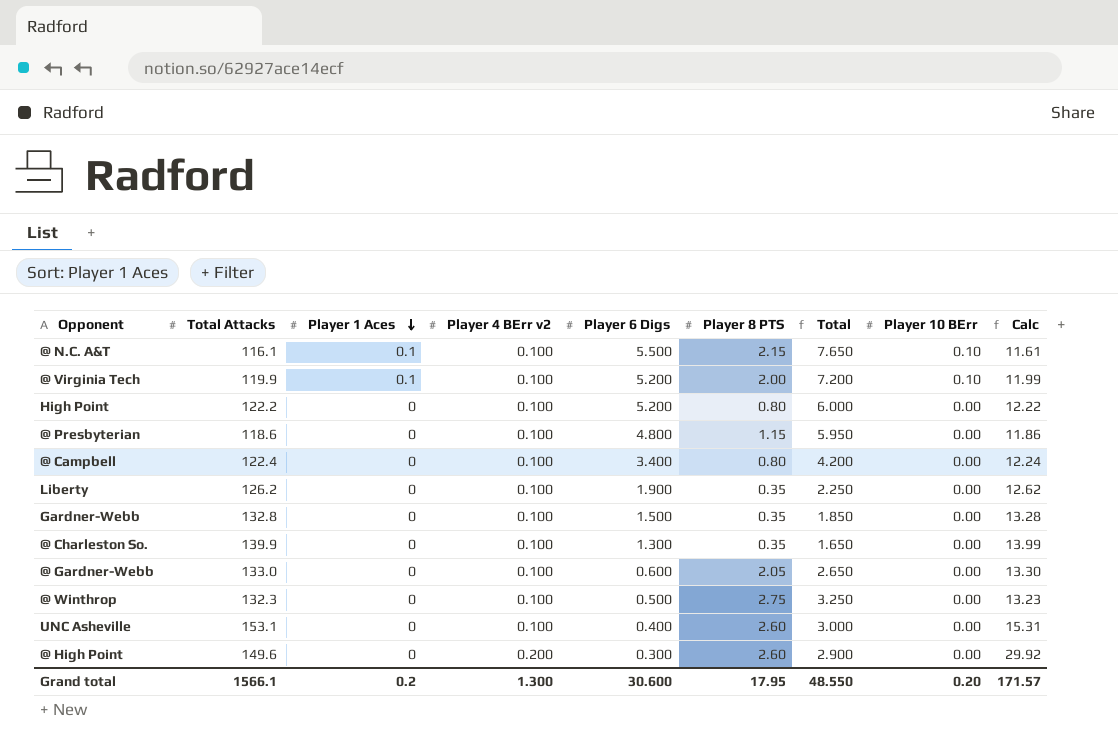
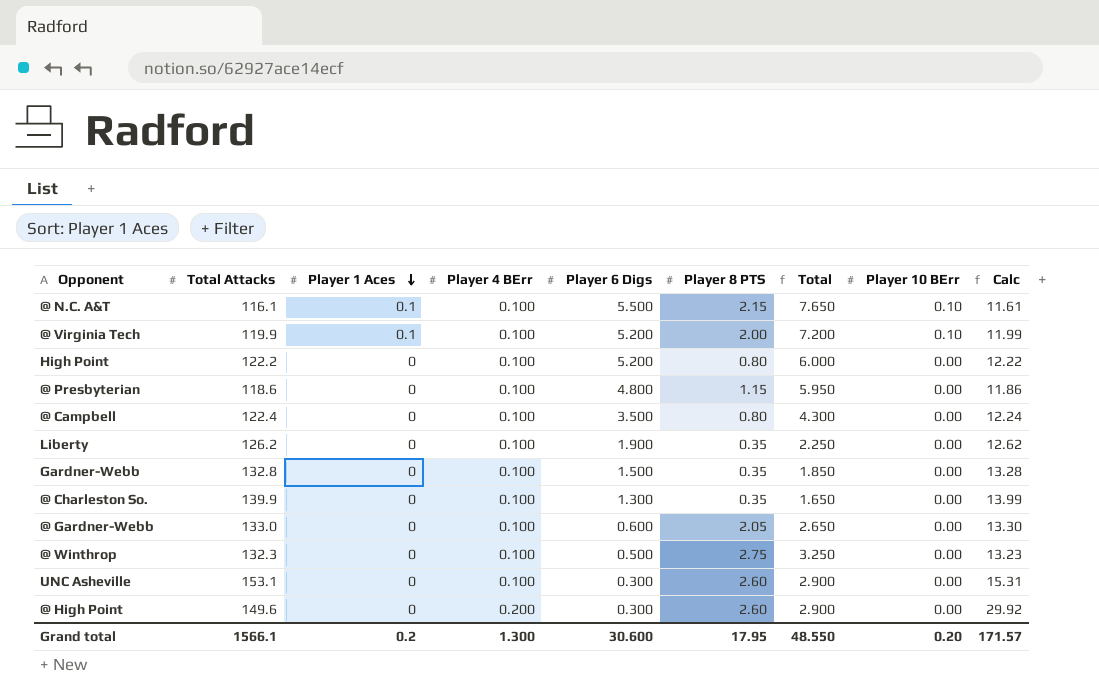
column name: Player 4 BErr v2 -> Player 4 BErr
@ Campbell | Player 6 Digs: 3.400 -> 3.500
@ Campbell | Total: 4.200 -> 4.300
UNC Asheville | Player 6 Digs: 0.400 -> 0.300
UNC Asheville | Total: 3.000 -> 2.900

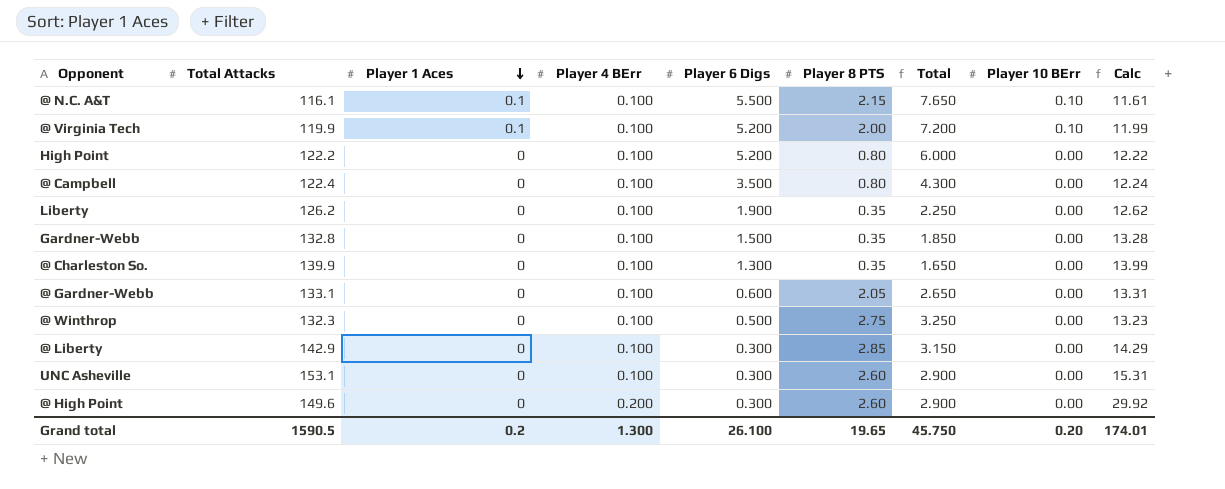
row @ Presbyterian: 118.6 | 0 | 0.100 | 4.800 | 1.15 | 5.950 | 0.00 | 11.86 -> none
@ Gardner-Webb | Total Attacks: 133.0 -> 133.1
@ Gardner-Webb | Calc: 13.30 -> 13.31
row @ Liberty: none -> 142.9 | 0 | 0.100 | 0.300 | 2.85 | 3.150 | 0.00 | 14.29
Grand total | Total Attacks: 1566.1 -> 1590.5
Grand total | Player 6 Digs: 30.600 -> 26.100
Grand total | Player 8 PTS: 17.95 -> 19.65
Grand total | Total: 48.550 -> 45.750
Grand total | Calc: 171.57 -> 174.01

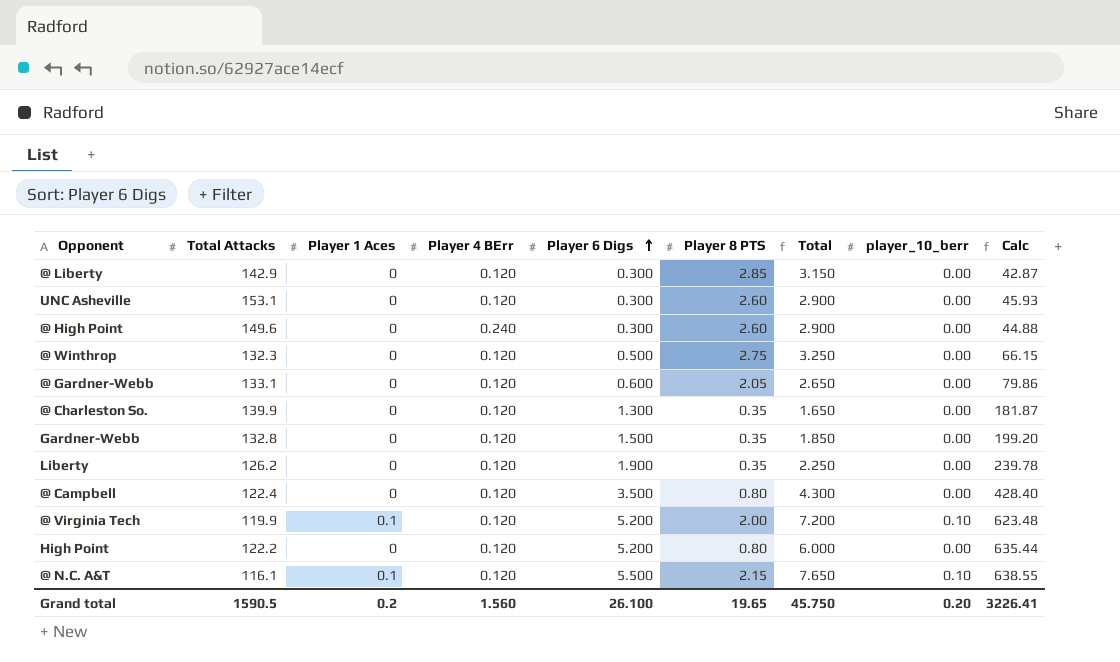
row order: Player 1 Aces descending -> Player 6 Digs ascending
column name: Player 10 BErr -> player_10_berr
column Calc | formula: [Total Attacks] * [Player 4 BErr] -> [Total Attacks] * [Player 6 Digs]
@ Liberty | Player 4 BErr: 0.100 -> 0.120
UNC Asheville | Player 4 BErr: 0.100 -> 0.120
@ High Point | Player 4 BErr: 0.200 -> 0.240
@ Winthrop | Player 4 BErr: 0.100 -> 0.120
@ Gardner-Webb | Player 4 BErr: 0.100 -> 0.120
@ Charleston So. | Player 4 BErr: 0.100 -> 0.120
Gardner-Webb | Player 4 BErr: 0.100 -> 0.120
Liberty | Player 4 BErr: 0.100 -> 0.120
@ Campbell | Player 4 BErr: 0.100 -> 0.120
@ Virginia Tech | Player 4 BErr: 0.100 -> 0.120
High Point | Player 4 BErr: 0.100 -> 0.120
@ N.C. A&T | Player 4 BErr: 0.100 -> 0.120
Grand total | Player 4 BErr: 1.300 -> 1.560
Grand total | Calc: 174.01 -> 3226.41

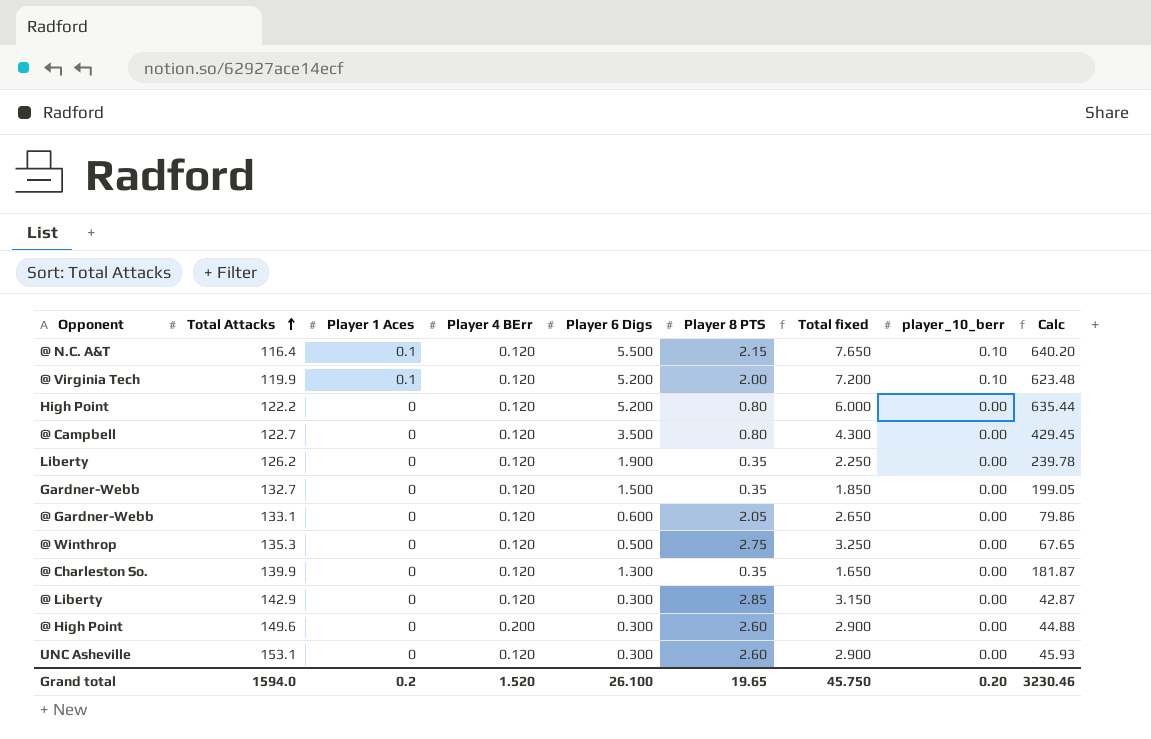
row order: Player 6 Digs ascending -> Total Attacks ascending
column name: Total -> Total fixed
@ N.C. A&T | Total Attacks: 116.1 -> 116.4
@ N.C. A&T | Calc: 638.55 -> 640.20
@ Campbell | Total Attacks: 122.4 -> 122.7
@ Campbell | Calc: 428.40 -> 429.45
Gardner-Webb | Total Attacks: 132.8 -> 132.7
Gardner-Webb | Calc: 199.20 -> 199.05
@ Winthrop | Total Attacks: 132.3 -> 135.3
@ Winthrop | Calc: 66.15 -> 67.65
@ High Point | Player 4 BErr: 0.240 -> 0.200
Grand total | Total Attacks: 1590.5 -> 1594.0
Grand total | Player 4 BErr: 1.560 -> 1.520
Grand total | Calc: 3226.41 -> 3230.46

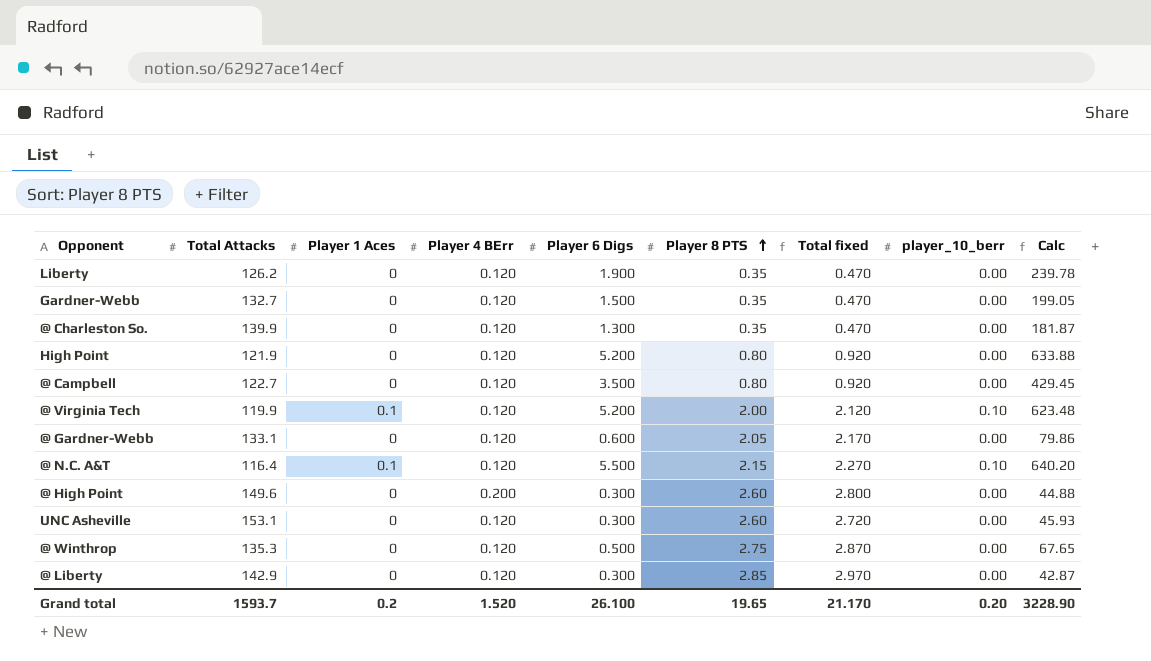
row order: Total Attacks ascending -> Player 8 PTS ascending
column Total fixed | formula: [Player 6 Digs] + [Player 8 PTS] -> [Player 4 BErr] + [Player 8 PTS]
High Point | Total Attacks: 122.2 -> 121.9
High Point | Calc: 635.44 -> 633.88
Grand total | Total Attacks: 1594.0 -> 1593.7
Grand total | Total fixed: 45.750 -> 21.170
Grand total | Calc: 3230.46 -> 3228.90

